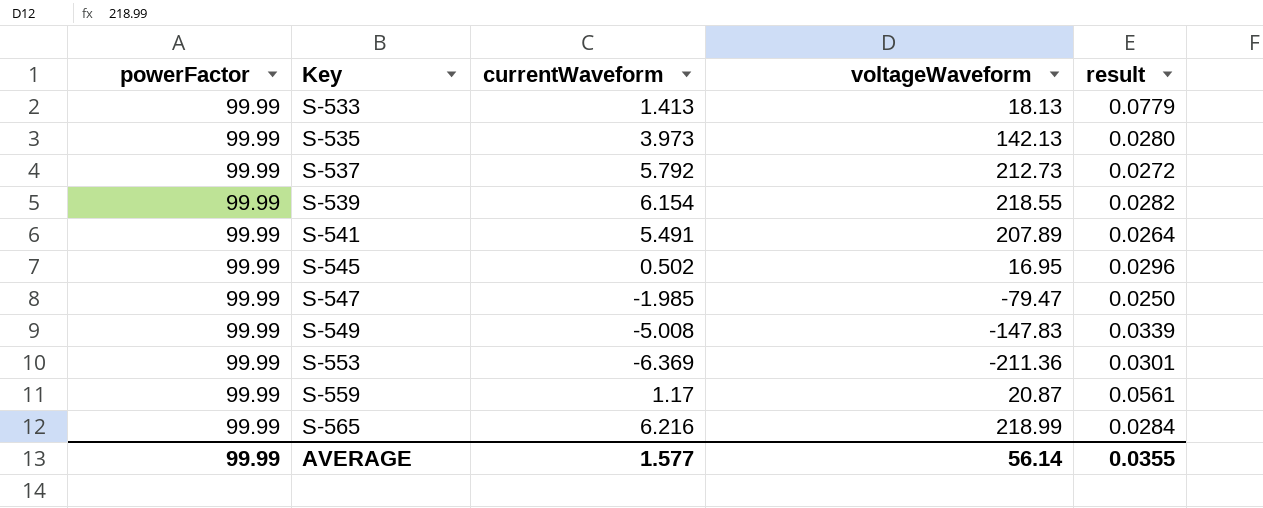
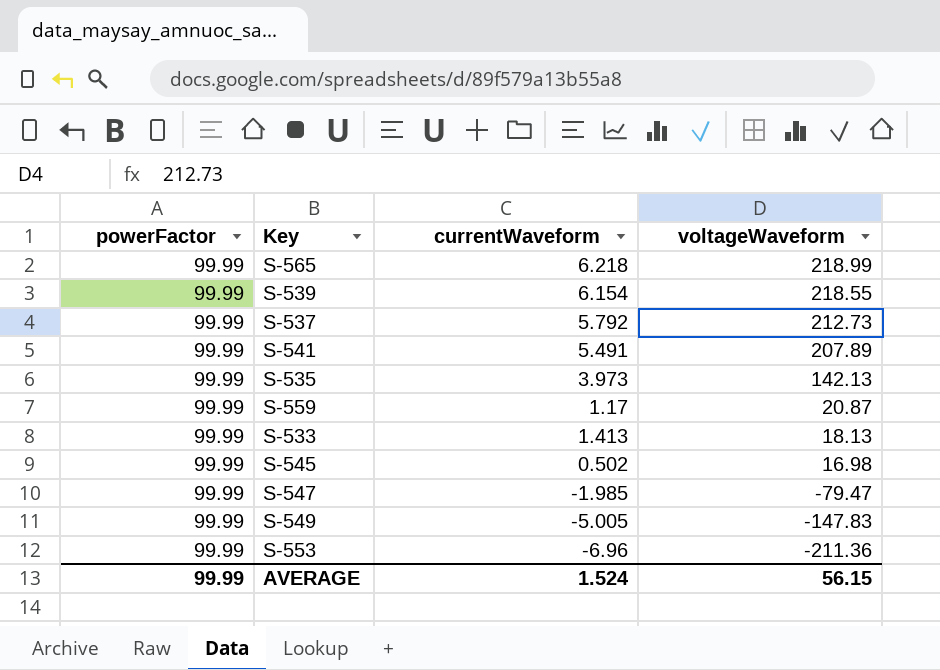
row order: Key ascending -> voltageWaveform descending
column result | formula: [currentWaveform] / [voltageWaveform] -> none
S-565 | currentWaveform: 6.216 -> 6.218
S-545 | voltageWaveform: 16.95 -> 16.98
S-549 | currentWaveform: -5.008 -> -5.005
S-553 | currentWaveform: -6.369 -> -6.96
AVERAGE | currentWaveform: 1.577 -> 1.524
AVERAGE | voltageWaveform: 56.14 -> 56.15

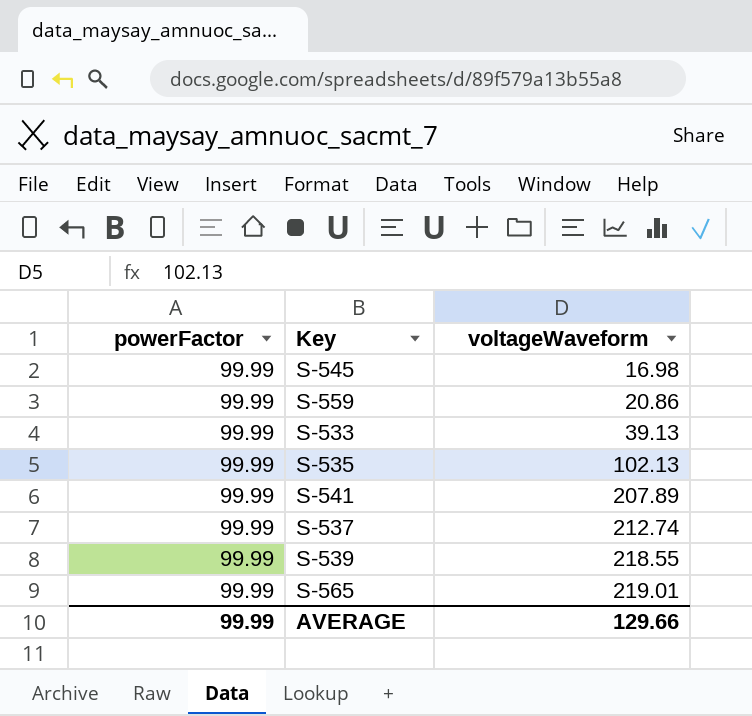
row order: voltageWaveform descending -> voltageWaveform ascending
column currentWaveform | position: 3 -> none
row S-547: 99.99 | -1.985 | -79.47 -> none
row S-549: 99.99 | -5.005 | -147.83 -> none
row S-553: 99.99 | -6.96 | -211.36 -> none
S-559 | voltageWaveform: 20.87 -> 20.86
S-533 | voltageWaveform: 18.13 -> 39.13
S-535 | voltageWaveform: 142.13 -> 102.13
S-537 | voltageWaveform: 212.73 -> 212.74
S-565 | voltageWaveform: 218.99 -> 219.01
AVERAGE | voltageWaveform: 56.15 -> 129.66

